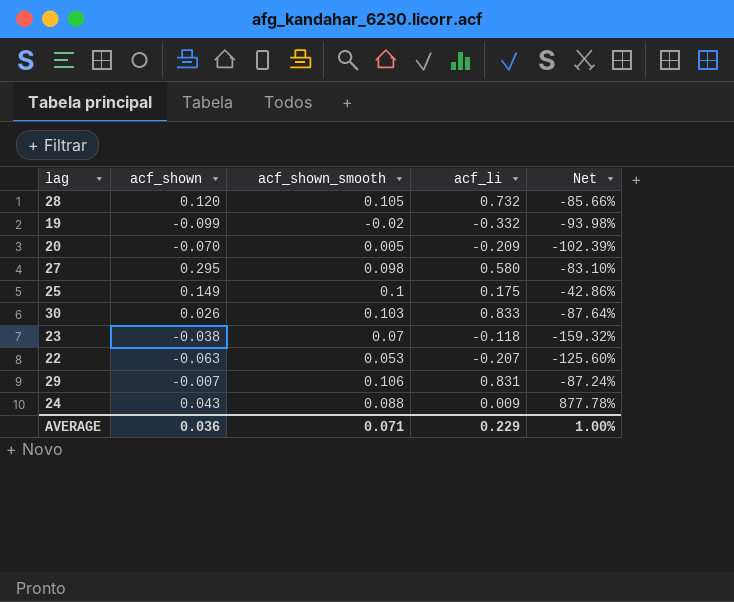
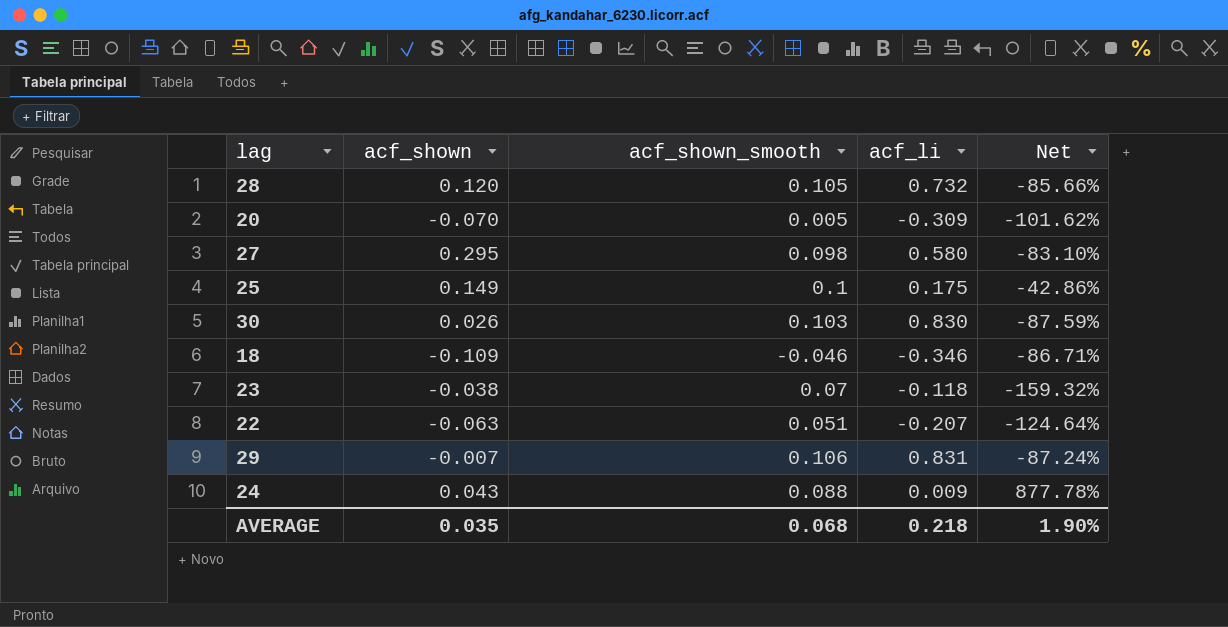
row 19: -0.099 | -0.02 | -0.332 | -93.98% -> none
20 | acf_li: -0.209 -> -0.309
20 | Net: -102.39% -> -101.62%
30 | acf_li: 0.833 -> 0.830
30 | Net: -87.64% -> -87.59%
row 18: none -> -0.109 | -0.046 | -0.346 | -86.71%
22 | acf_shown_smooth: 0.053 -> 0.051
22 | Net: -125.60% -> -124.64%
AVERAGE | acf_shown: 0.036 -> 0.035
AVERAGE | acf_shown_smooth: 0.071 -> 0.068
AVERAGE | acf_li: 0.229 -> 0.218
AVERAGE | Net: 1.00% -> 1.90%

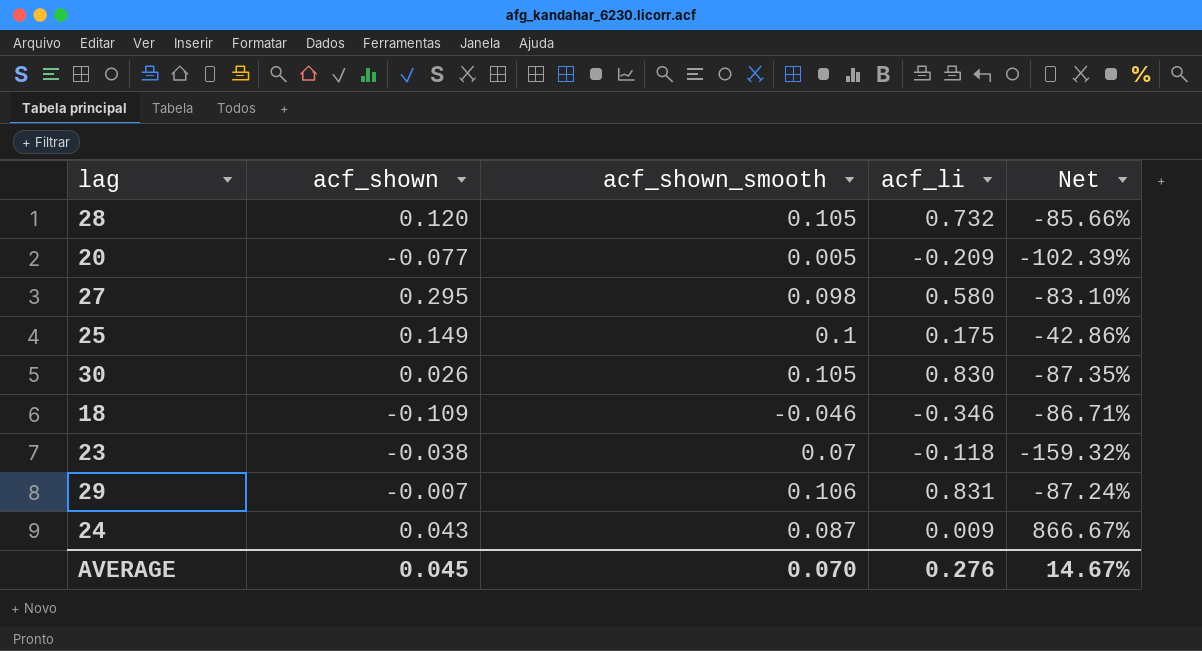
row 22: -0.063 | 0.051 | -0.207 | -124.64% -> none
20 | acf_shown: -0.070 -> -0.077
20 | acf_li: -0.309 -> -0.209
20 | Net: -101.62% -> -102.39%
30 | acf_shown_smooth: 0.103 -> 0.105
30 | Net: -87.59% -> -87.35%
24 | acf_shown_smooth: 0.088 -> 0.087
24 | Net: 877.78% -> 866.67%
AVERAGE | acf_shown: 0.035 -> 0.045
AVERAGE | acf_shown_smooth: 0.068 -> 0.070
AVERAGE | acf_li: 0.218 -> 0.276
AVERAGE | Net: 1.90% -> 14.67%

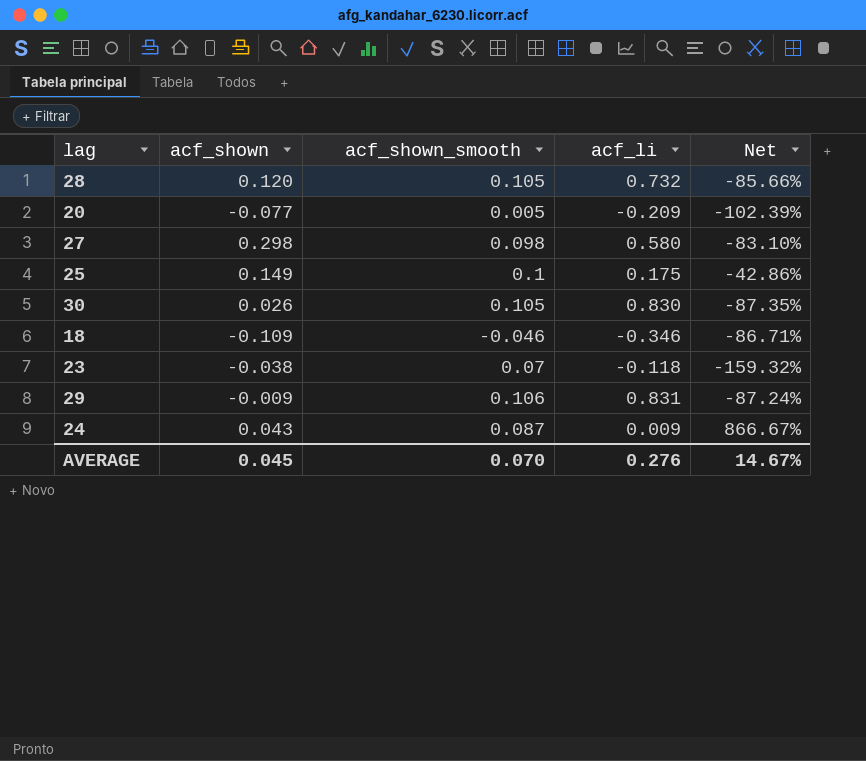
27 | acf_shown: 0.295 -> 0.298
29 | acf_shown: -0.007 -> -0.009

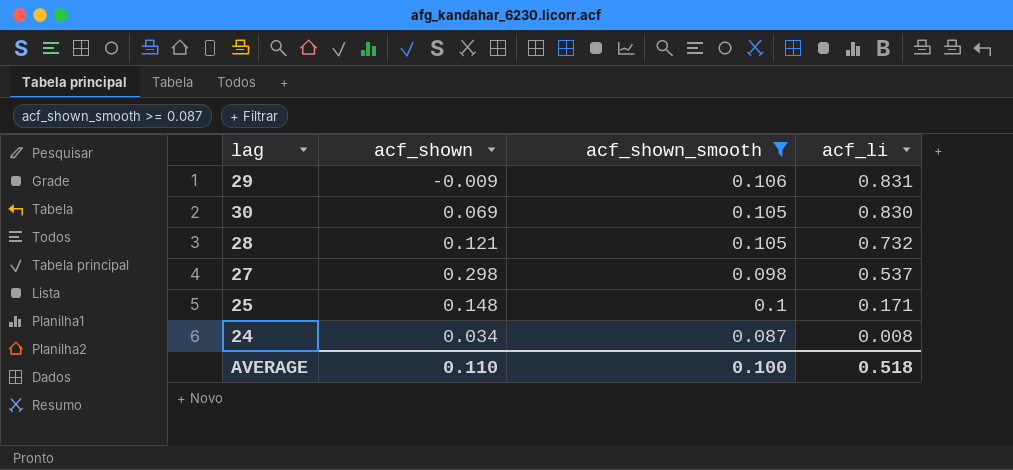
filter: none -> acf_shown_smooth >= 0.087
row order: none -> acf_li descending
column Net | formula: ([acf_shown_smooth] - [acf_li]) / [acf_li] -> none
30 | acf_shown: 0.026 -> 0.069
28 | acf_shown: 0.120 -> 0.121
27 | acf_li: 0.580 -> 0.537
25 | acf_shown: 0.149 -> 0.148
25 | acf_li: 0.175 -> 0.171
24 | acf_shown: 0.043 -> 0.034
24 | acf_li: 0.009 -> 0.008
AVERAGE | acf_shown: 0.045 -> 0.110
AVERAGE | acf_shown_smooth: 0.070 -> 0.100
AVERAGE | acf_li: 0.276 -> 0.518

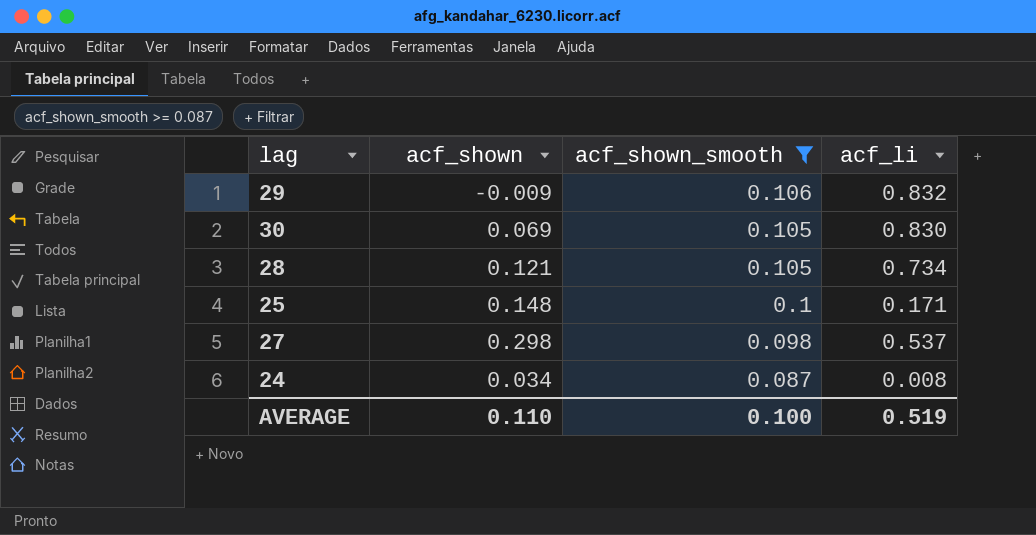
row order: acf_li descending -> acf_shown_smooth descending
29 | acf_li: 0.831 -> 0.832
28 | acf_li: 0.732 -> 0.734
AVERAGE | acf_li: 0.518 -> 0.519

